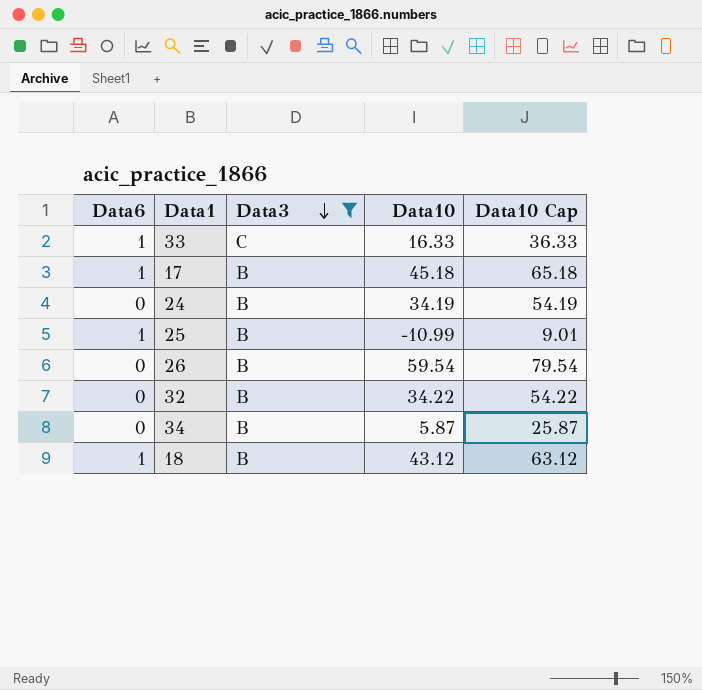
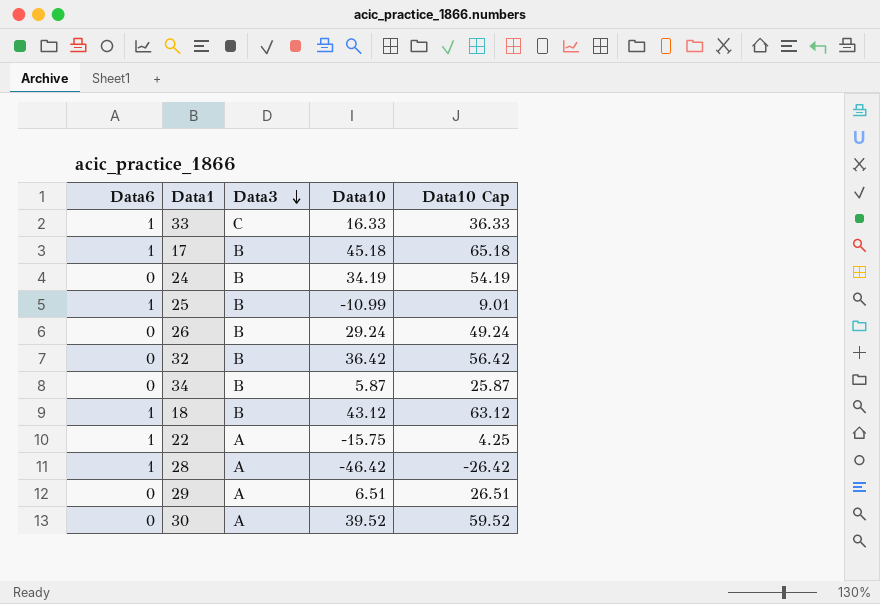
filter: Data3 != A -> none
26 | Data10: 59.54 -> 29.24
26 | Data10 Cap: 79.54 -> 49.24
32 | Data10: 34.22 -> 36.42
32 | Data10 Cap: 54.22 -> 56.42

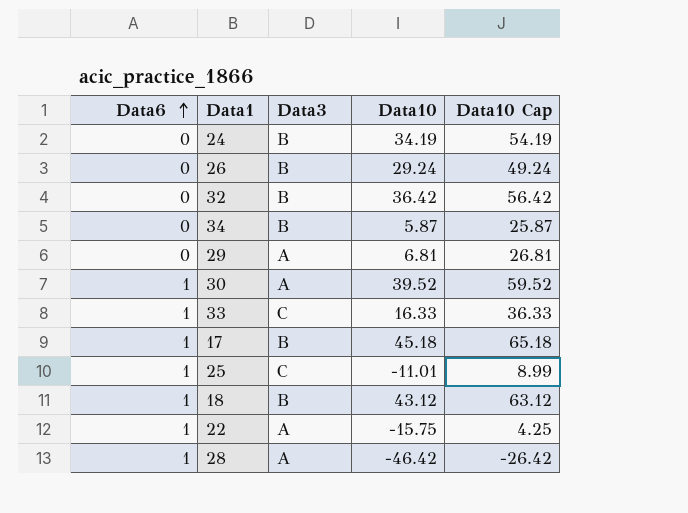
row order: Data3 descending -> Data6 ascending
29 | Data10: 6.51 -> 6.81
29 | Data10 Cap: 26.51 -> 26.81
30 | Data6: 0 -> 1
25 | Data3: B -> C
25 | Data10: -10.99 -> -11.01
25 | Data10 Cap: 9.01 -> 8.99

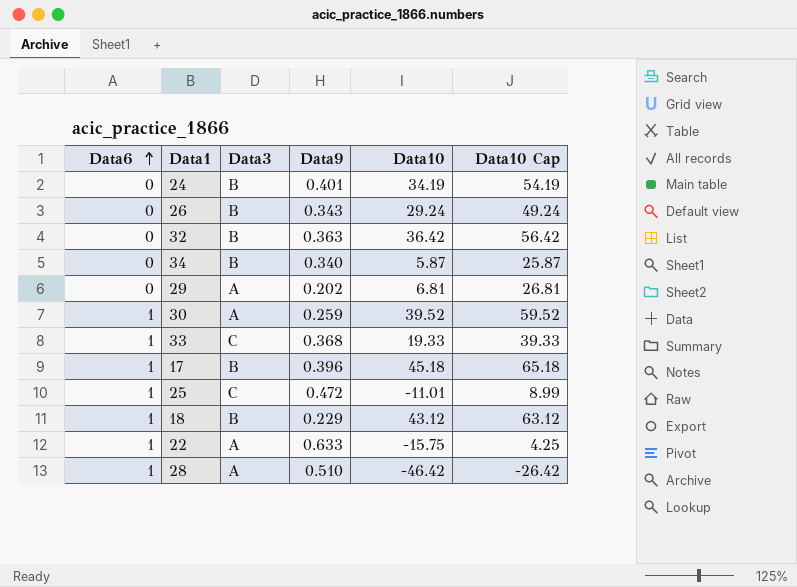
column Data9 | position: none -> 4
33 | Data10: 16.33 -> 19.33
33 | Data10 Cap: 36.33 -> 39.33

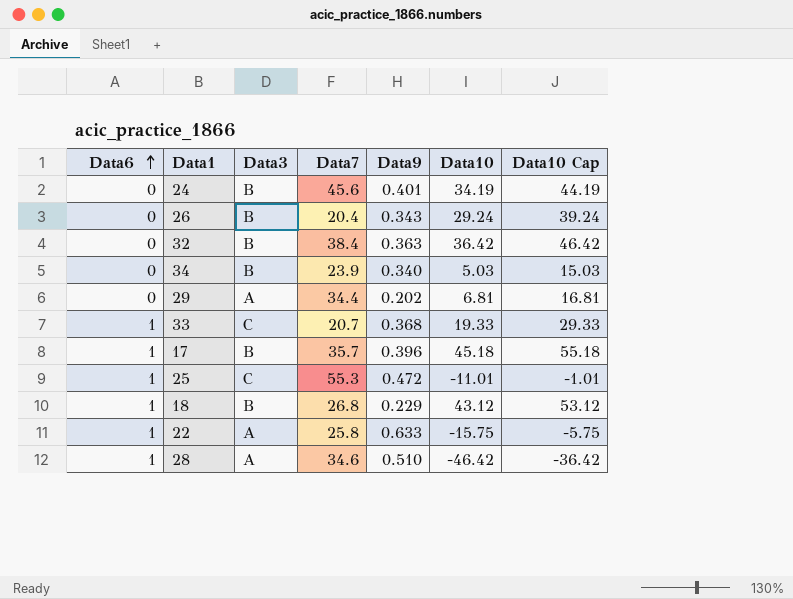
column Data7 | position: none -> 4
column Data10 Cap | formula: [Data10] + 20 -> [Data10] + 10
row 30: 1 | A | 0.259 | 39.52 | 59.52 -> none
34 | Data10: 5.87 -> 5.03

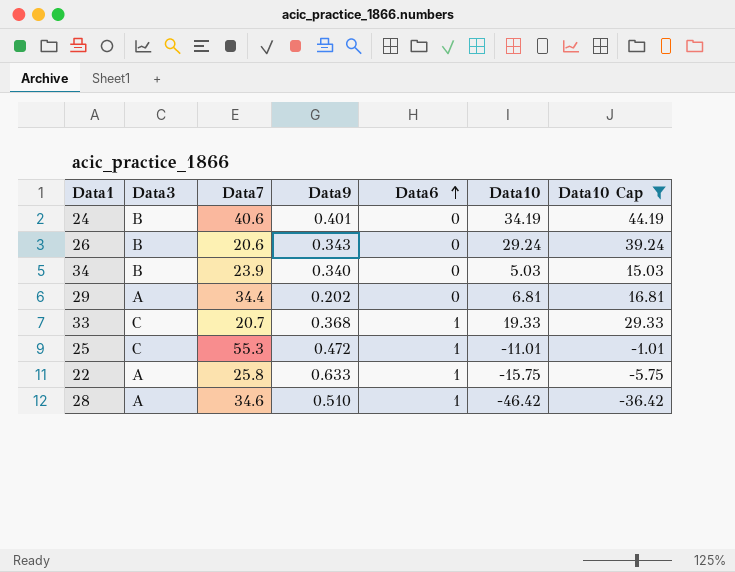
filter: none -> Data10 Cap <= 44.19
column Data6 | position: 1 -> 5
24 | Data7: 45.6 -> 40.6
26 | Data7: 20.4 -> 20.6

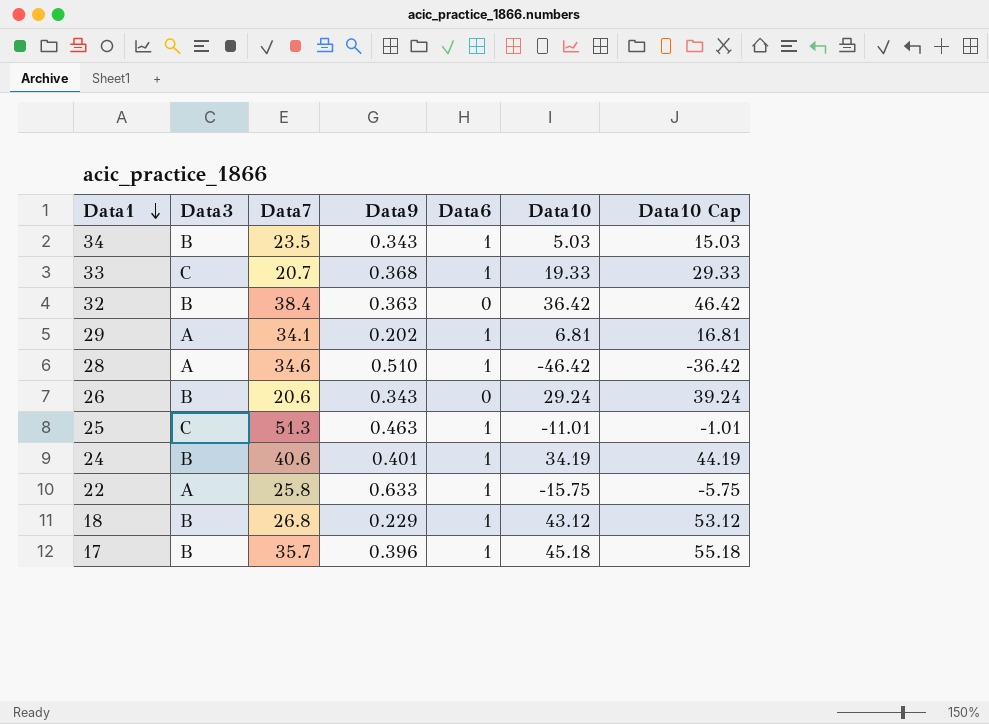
filter: Data10 Cap <= 44.19 -> none
row order: Data6 ascending -> Data1 descending
34 | Data7: 23.9 -> 23.5
34 | Data9: 0.340 -> 0.343
34 | Data6: 0 -> 1
29 | Data7: 34.4 -> 34.1
29 | Data6: 0 -> 1
25 | Data7: 55.3 -> 51.3
25 | Data9: 0.472 -> 0.463
24 | Data6: 0 -> 1

